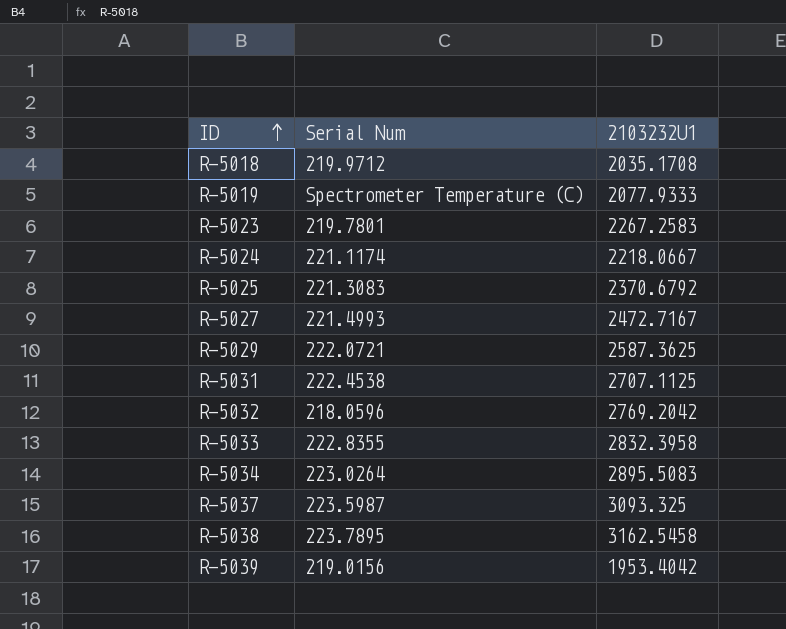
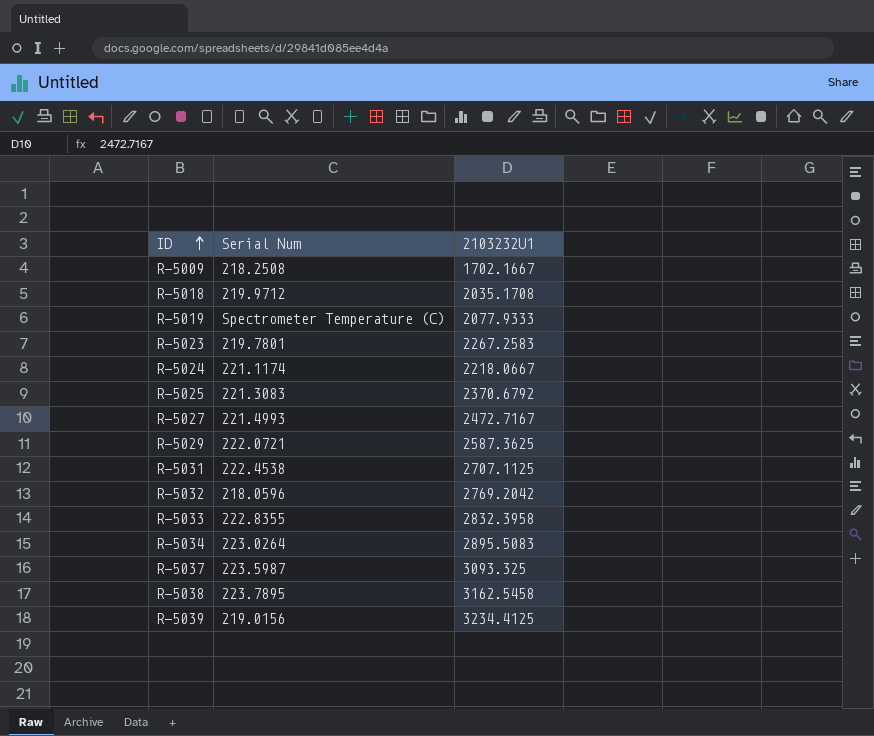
row R-5009: none -> 218.2508 | 1702.1667
R-5039 | 2103232U1: 1953.4042 -> 3234.4125

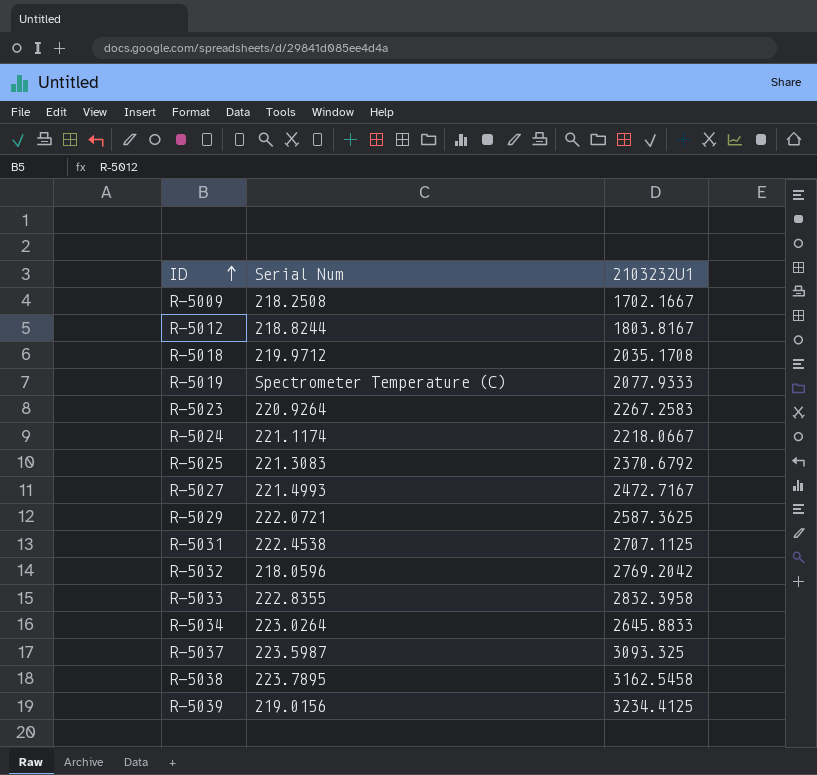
row R-5012: none -> 218.8244 | 1803.8167
R-5023 | Serial Num: 219.7801 -> 220.9264
R-5034 | 2103232U1: 2895.5083 -> 2645.8833

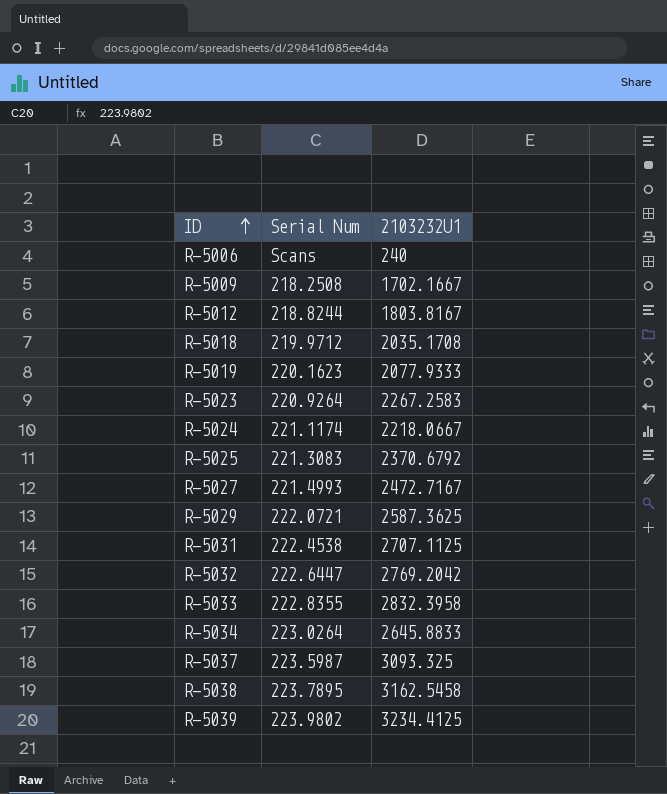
row R-5006: none -> Scans | 240
R-5019 | Serial Num: Spectrometer Temperature (C) -> 220.1623
R-5032 | Serial Num: 218.0596 -> 222.6447
R-5039 | Serial Num: 219.0156 -> 223.9802

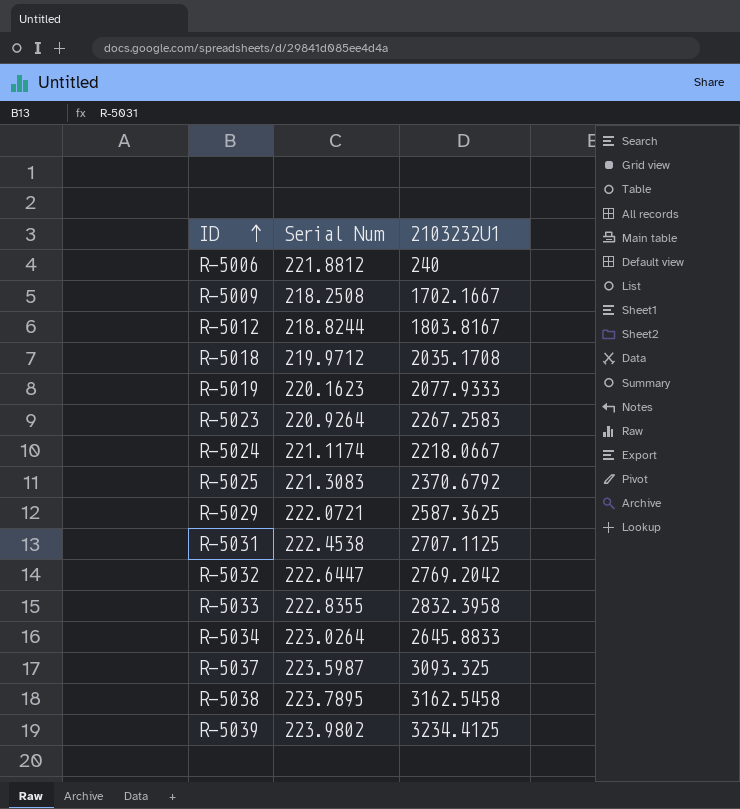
row R-5027: 221.4993 | 2472.7167 -> none
R-5006 | Serial Num: Scans -> 221.8812

